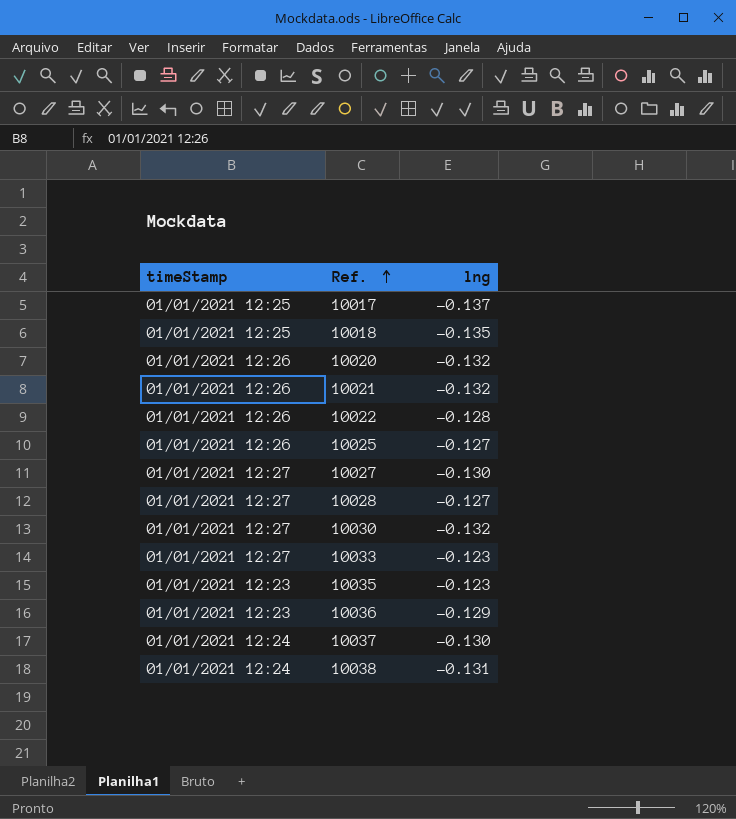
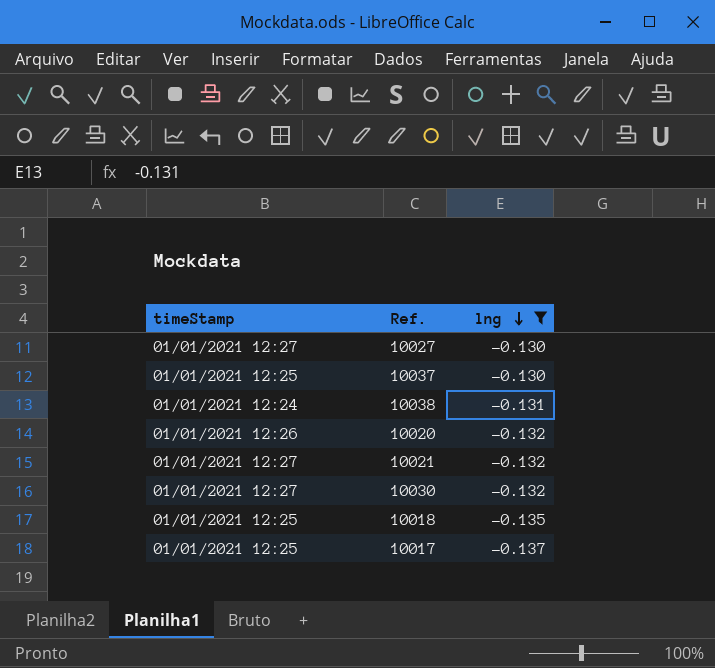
filter: none -> lng <= -0.130
row order: Ref. ascending -> lng descending
10037 | timeStamp: 01/01/2021 12:24 -> 01/01/2021 12:25
10021 | timeStamp: 01/01/2021 12:26 -> 01/01/2021 12:27

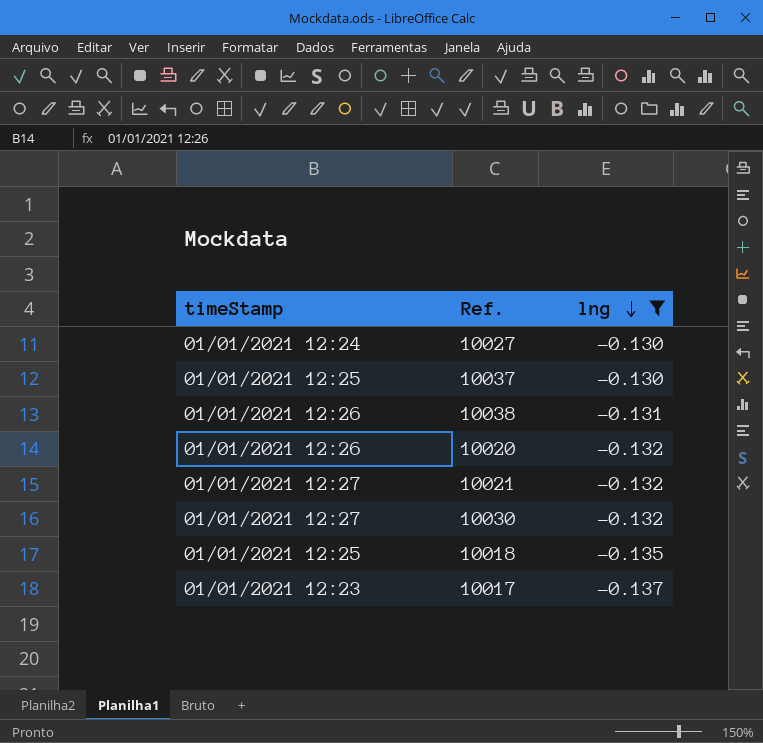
10027 | timeStamp: 01/01/2021 12:27 -> 01/01/2021 12:24
10038 | timeStamp: 01/01/2021 12:24 -> 01/01/2021 12:26
10017 | timeStamp: 01/01/2021 12:25 -> 01/01/2021 12:23

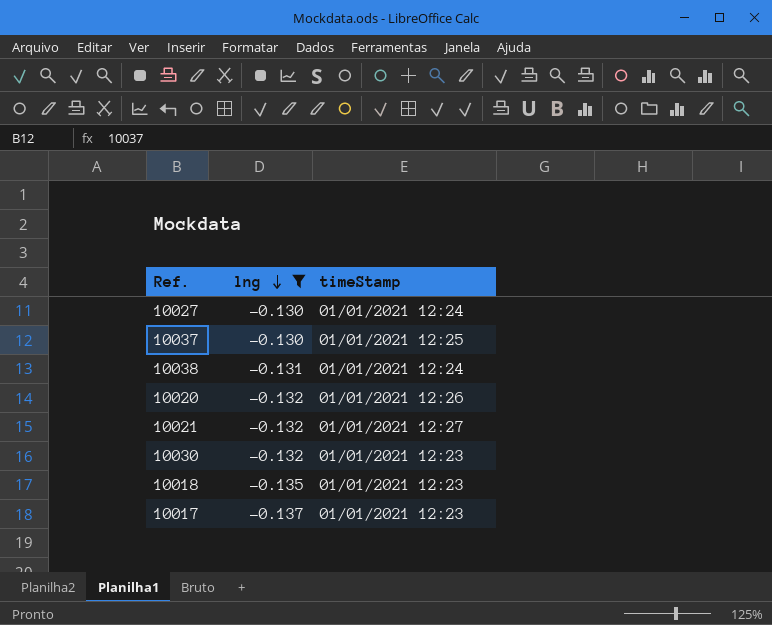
column timeStamp | position: 1 -> 3
10038 | timeStamp: 01/01/2021 12:26 -> 01/01/2021 12:24
10030 | timeStamp: 01/01/2021 12:27 -> 01/01/2021 12:23
10018 | timeStamp: 01/01/2021 12:25 -> 01/01/2021 12:23

